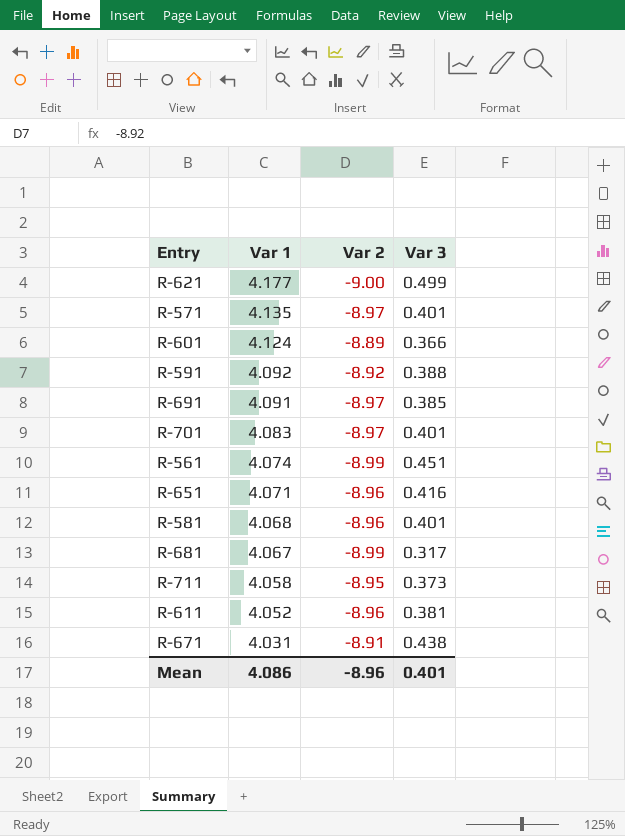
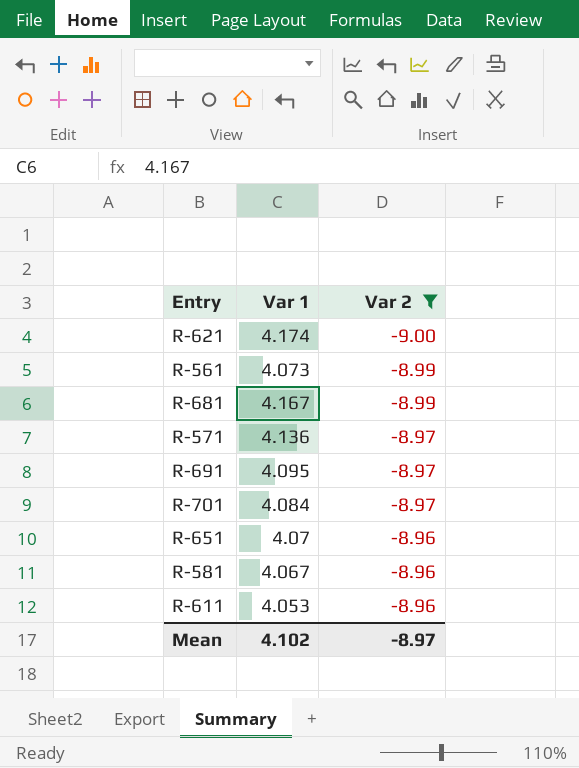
filter: none -> Var 2 <= -8.96
row order: Var 1 descending -> Var 2 ascending
column Var 3 | position: 4 -> none
R-621 | Var 1: 4.177 -> 4.174
R-561 | Var 1: 4.074 -> 4.073
R-681 | Var 1: 4.067 -> 4.167
R-571 | Var 1: 4.135 -> 4.136
R-691 | Var 1: 4.091 -> 4.095
R-701 | Var 1: 4.083 -> 4.084
R-651 | Var 1: 4.071 -> 4.07
R-581 | Var 1: 4.068 -> 4.067
R-611 | Var 1: 4.052 -> 4.053
Mean | Var 1: 4.086 -> 4.102
Mean | Var 2: -8.96 -> -8.97

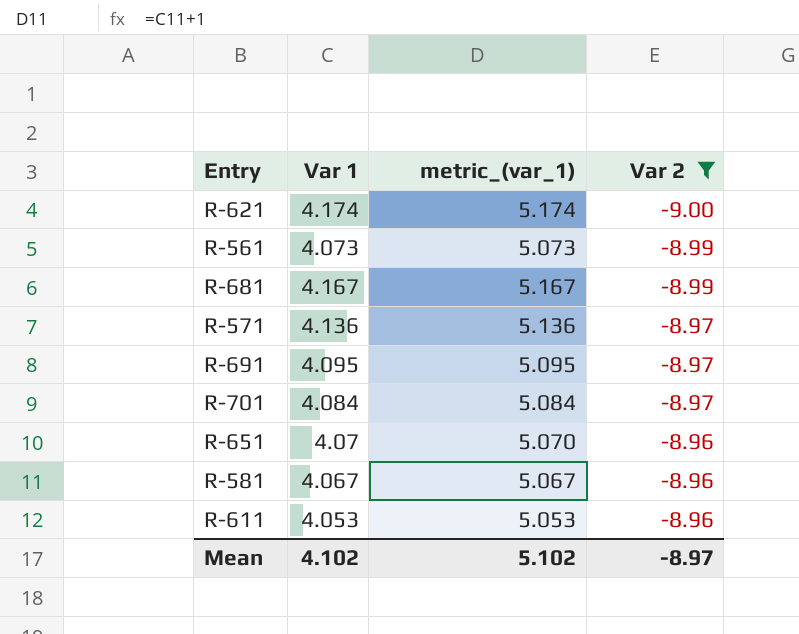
column metric_(var_1) | formula: none -> [Var 1] + 1

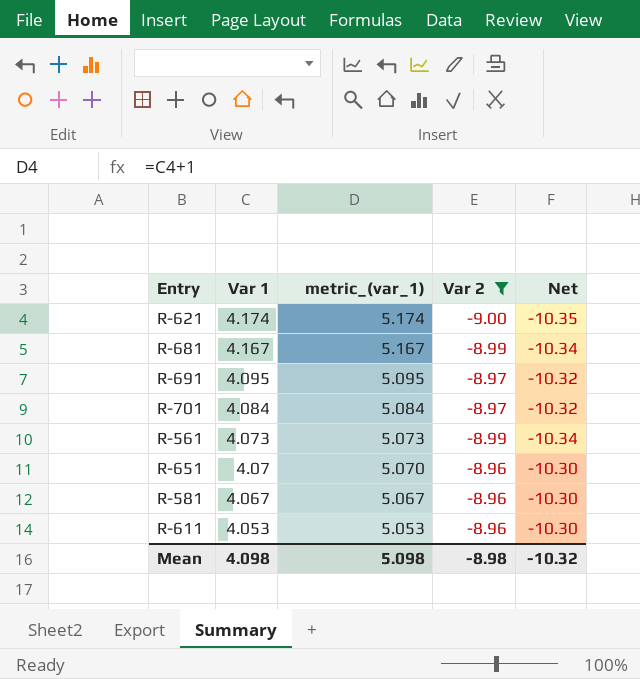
row order: Var 2 ascending -> Var 1 descending
column Net | formula: none -> [Var 2] * 1.15
row R-571: 4.136 | 5.136 | -8.97 -> none
Mean | Var 1: 4.102 -> 4.098
Mean | metric_(var_1): 5.102 -> 5.098
Mean | Var 2: -8.97 -> -8.98

